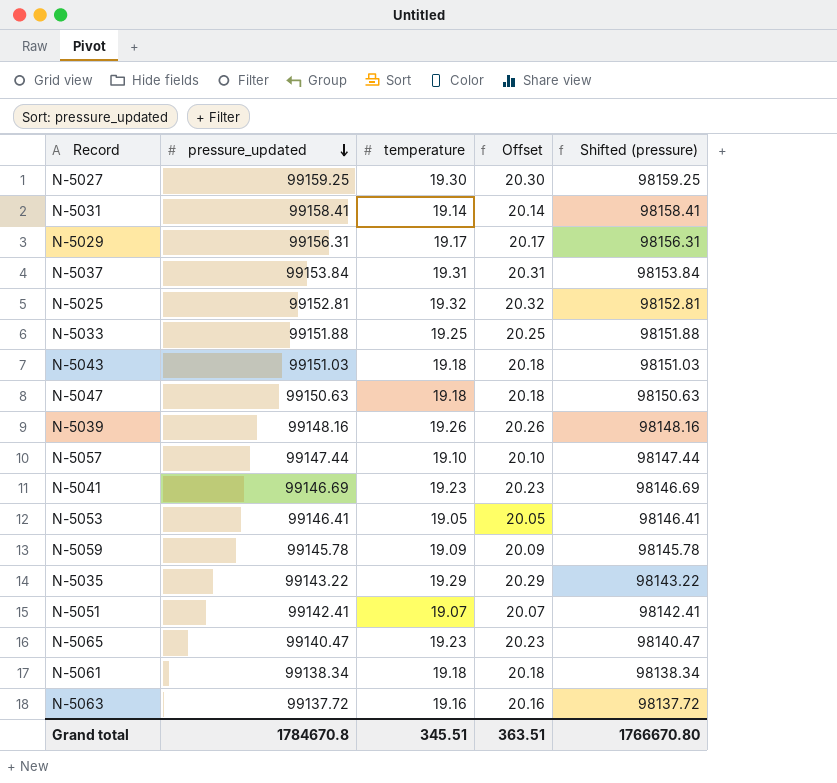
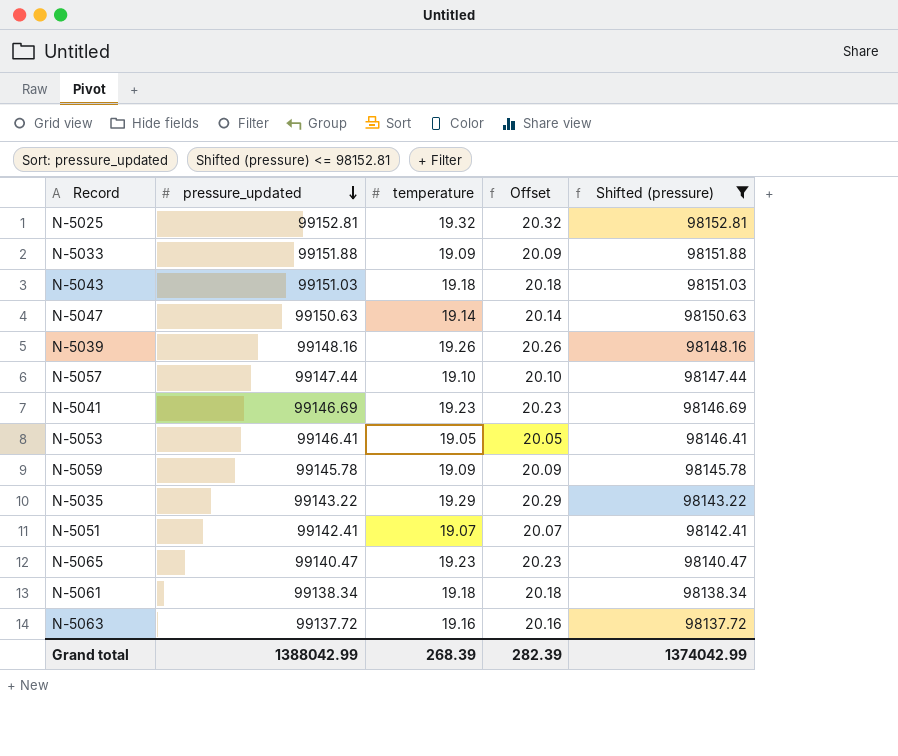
filter: none -> Shifted (pressure) <= 98152.81
N-5033 | temperature: 19.25 -> 19.09
N-5033 | Offset: 20.25 -> 20.09
N-5047 | temperature: 19.18 -> 19.14
N-5047 | Offset: 20.18 -> 20.14
Grand total | pressure_updated: 1784670.8 -> 1388042.99
Grand total | temperature: 345.51 -> 268.39
Grand total | Offset: 363.51 -> 282.39
Grand total | Shifted (pressure): 1766670.80 -> 1374042.99

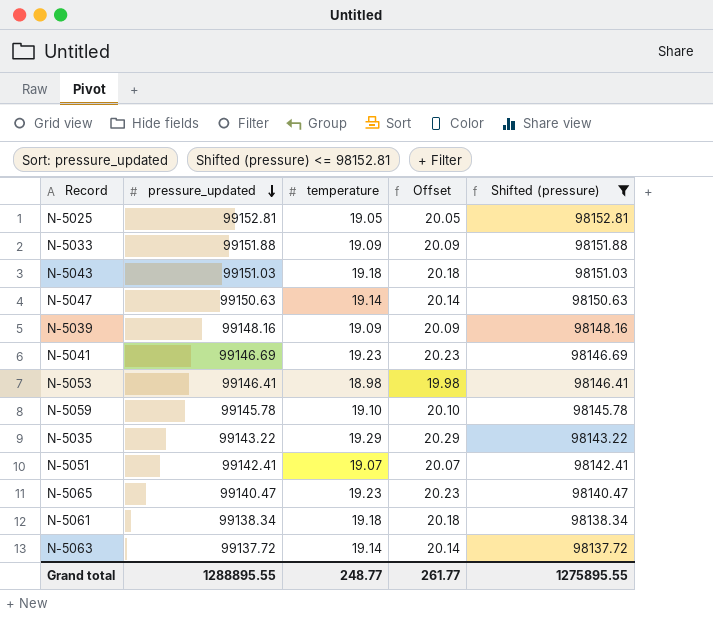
row N-5057: 99147.44 | 19.10 | 20.10 | 98147.44 -> none
N-5025 | temperature: 19.32 -> 19.05
N-5025 | Offset: 20.32 -> 20.05
N-5039 | temperature: 19.26 -> 19.09
N-5039 | Offset: 20.26 -> 20.09
N-5053 | temperature: 19.05 -> 18.98
N-5053 | Offset: 20.05 -> 19.98
N-5059 | temperature: 19.09 -> 19.10
N-5059 | Offset: 20.09 -> 20.10
N-5063 | temperature: 19.16 -> 19.14
N-5063 | Offset: 20.16 -> 20.14
Grand total | pressure_updated: 1388042.99 -> 1288895.55
Grand total | temperature: 268.39 -> 248.77
Grand total | Offset: 282.39 -> 261.77
Grand total | Shifted (pressure): 1374042.99 -> 1275895.55

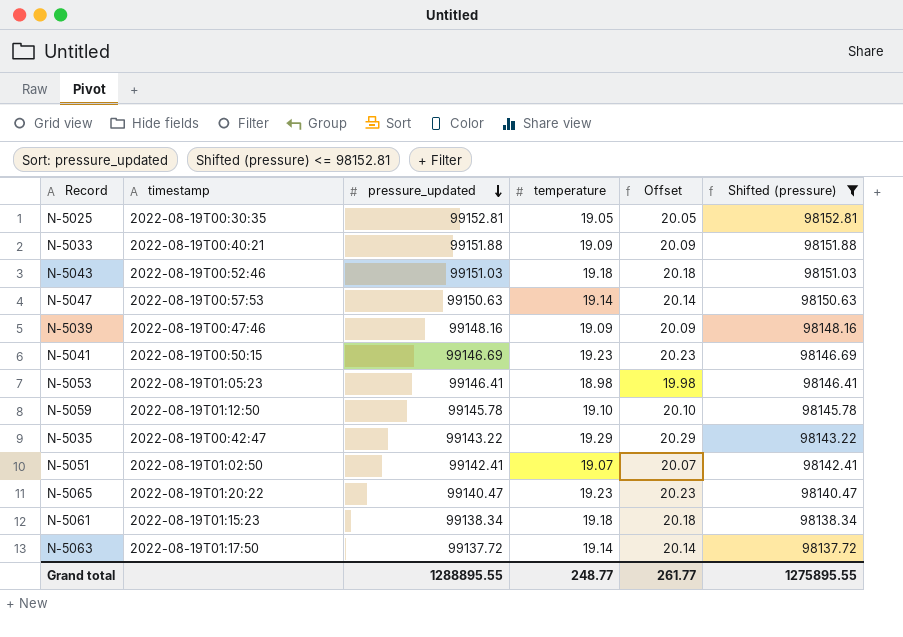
column timestamp | position: none -> 2

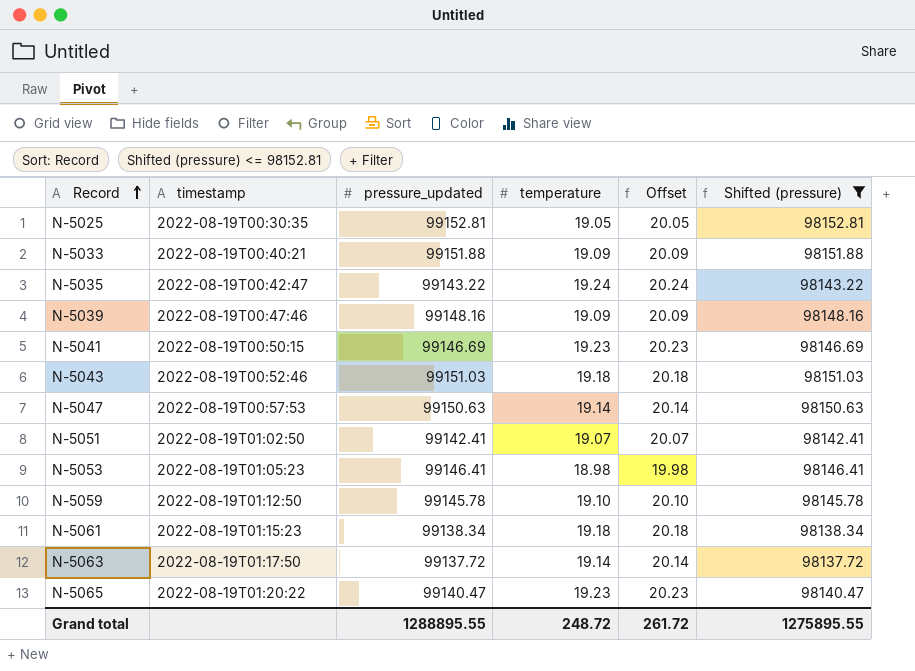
row order: pressure_updated descending -> Record ascending
N-5035 | temperature: 19.29 -> 19.24
N-5035 | Offset: 20.29 -> 20.24
Grand total | temperature: 248.77 -> 248.72
Grand total | Offset: 261.77 -> 261.72

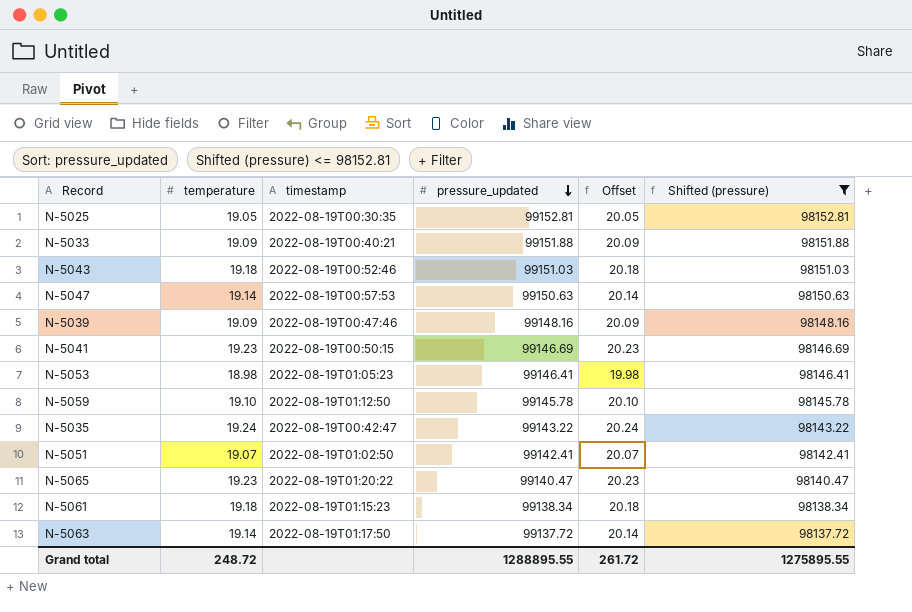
row order: Record ascending -> pressure_updated descending
column temperature | position: 4 -> 2

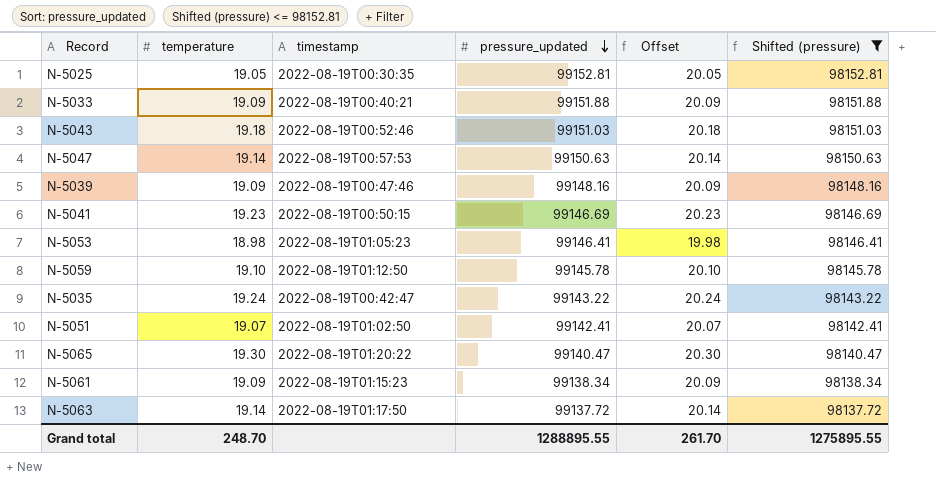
N-5065 | temperature: 19.23 -> 19.30
N-5065 | Offset: 20.23 -> 20.30
N-5061 | temperature: 19.18 -> 19.09
N-5061 | Offset: 20.18 -> 20.09
Grand total | temperature: 248.72 -> 248.70
Grand total | Offset: 261.72 -> 261.70

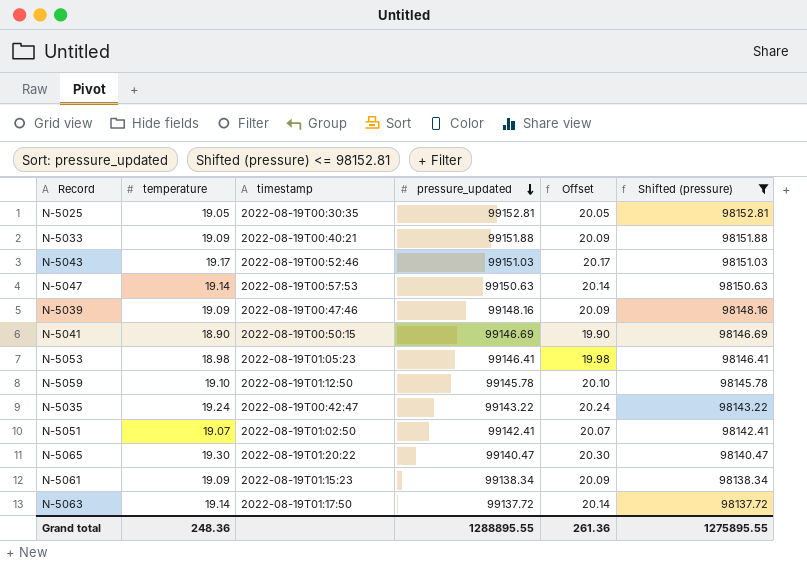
N-5043 | temperature: 19.18 -> 19.17
N-5043 | Offset: 20.18 -> 20.17
N-5041 | temperature: 19.23 -> 18.90
N-5041 | Offset: 20.23 -> 19.90
Grand total | temperature: 248.70 -> 248.36
Grand total | Offset: 261.70 -> 261.36

